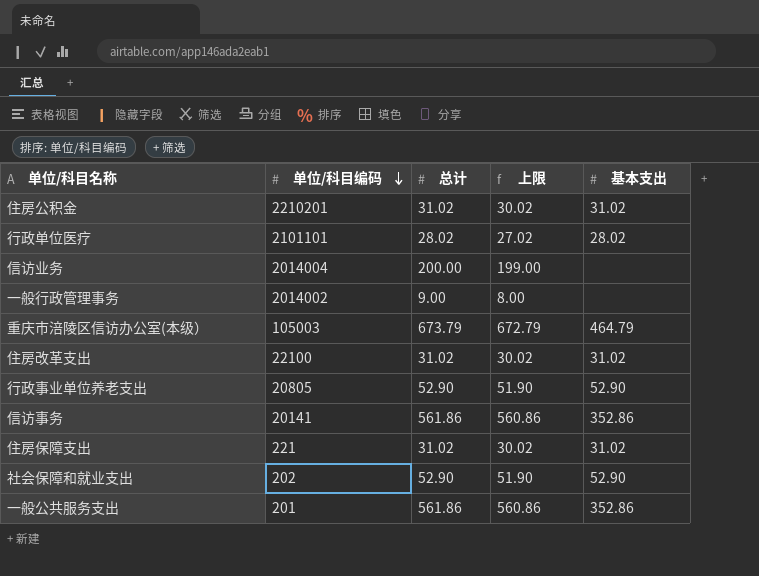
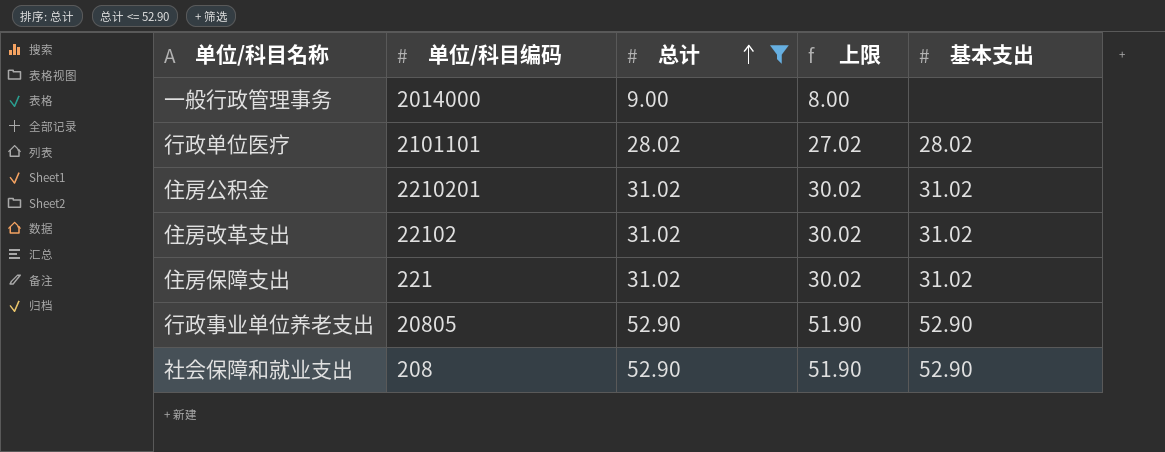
filter: none -> 总计 <= 52.90
row order: 单位/科目编码 descending -> 总计 ascending
一般行政管理事务 | 单位/科目编码: 2014002 -> 2014000
住房改革支出 | 单位/科目编码: 22100 -> 22102
社会保障和就业支出 | 单位/科目编码: 202 -> 208

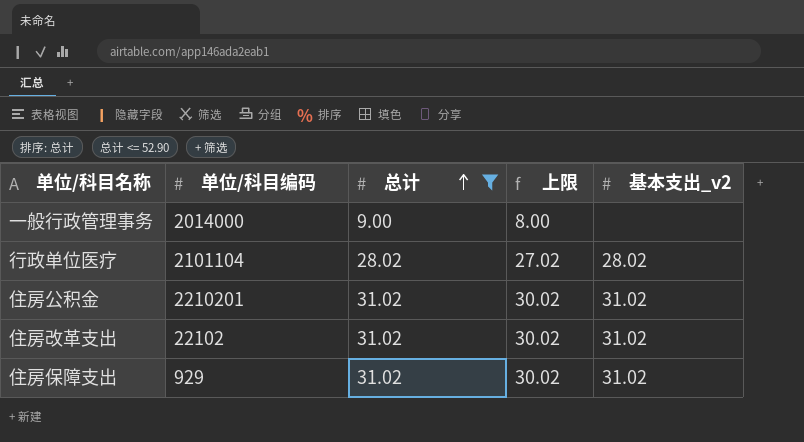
column name: 基本支出 -> 基本支出_v2
row 行政事业单位养老支出: 20805 | 52.90 | 51.90 | 52.90 -> none
row 社会保障和就业支出: 208 | 52.90 | 51.90 | 52.90 -> none
行政单位医疗 | 单位/科目编码: 2101101 -> 2101104
住房保障支出 | 单位/科目编码: 221 -> 929

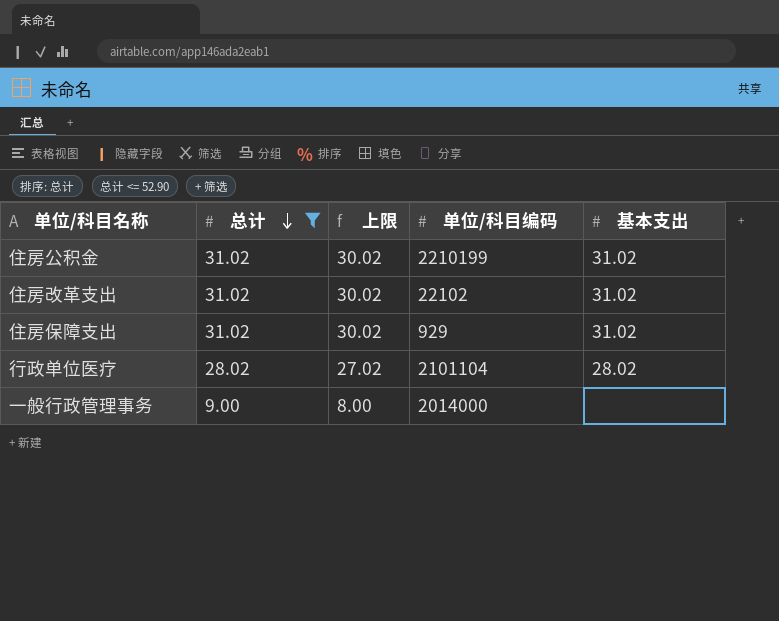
row order: 总计 ascending -> 总计 descending
column 单位/科目编码 | position: 2 -> 4
column name: 基本支出_v2 -> 基本支出
住房公积金 | 单位/科目编码: 2210201 -> 2210199

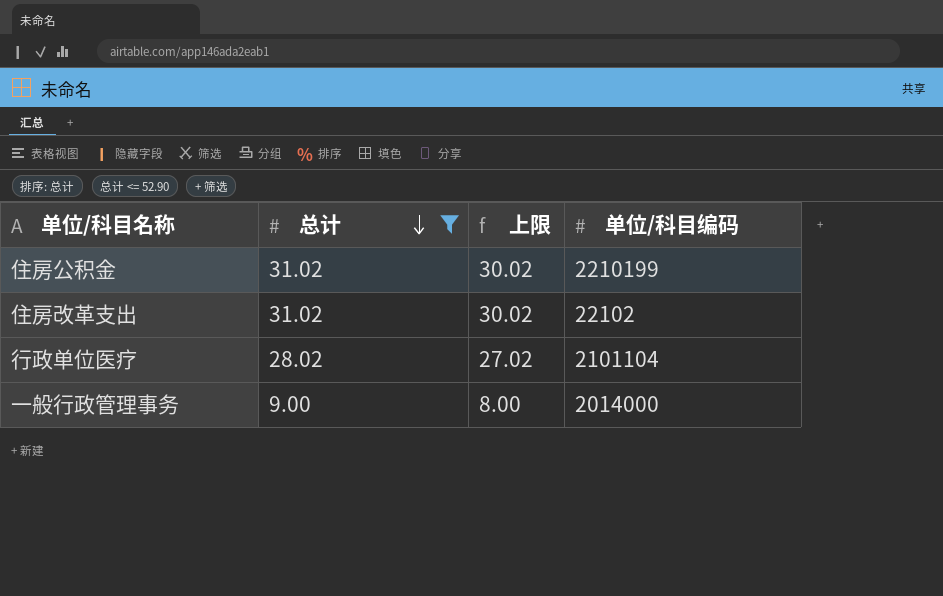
column 基本支出 | position: 5 -> none
row 住房保障支出: 31.02 | 30.02 | 929 | 31.02 -> none

